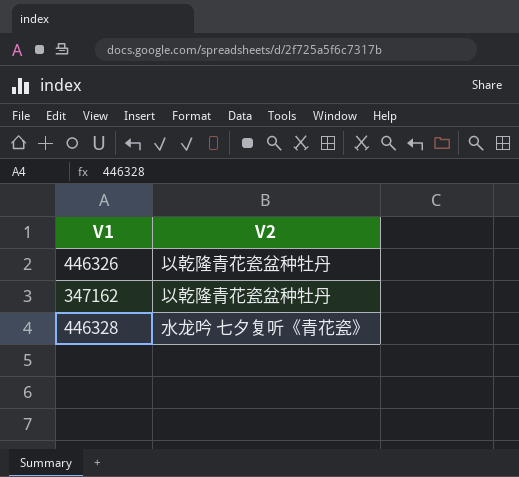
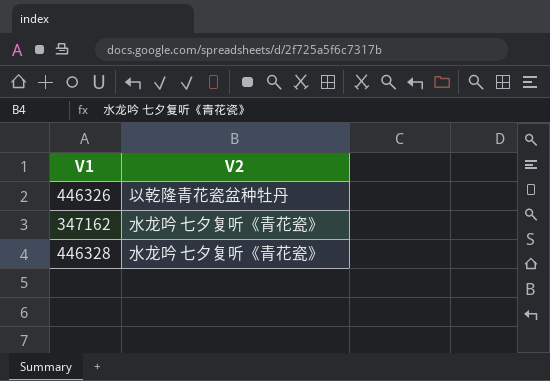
347162 | V2: 以乾隆青花瓷盆种牡丹 -> 水龙吟 七夕复听《青花瓷》

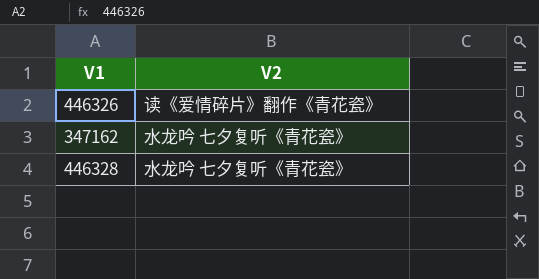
446326 | V2: 以乾隆青花瓷盆种牡丹 -> 读《爱情碎片》翻作《青花瓷》

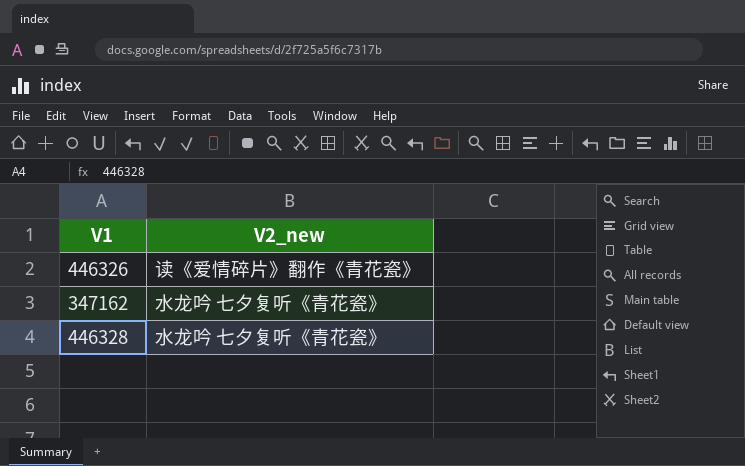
column name: V2 -> V2_new

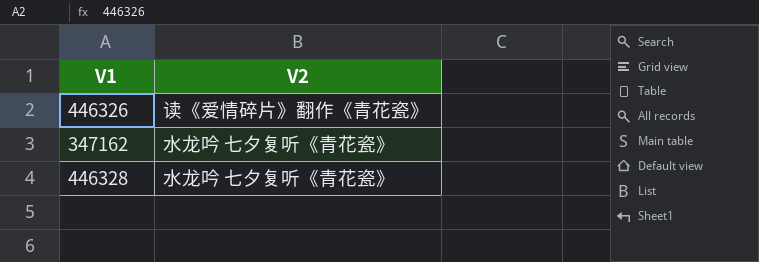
column name: V2_new -> V2

